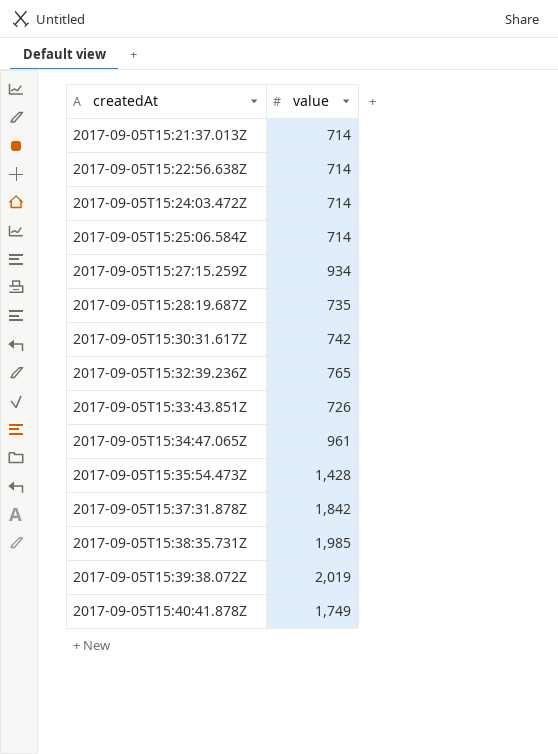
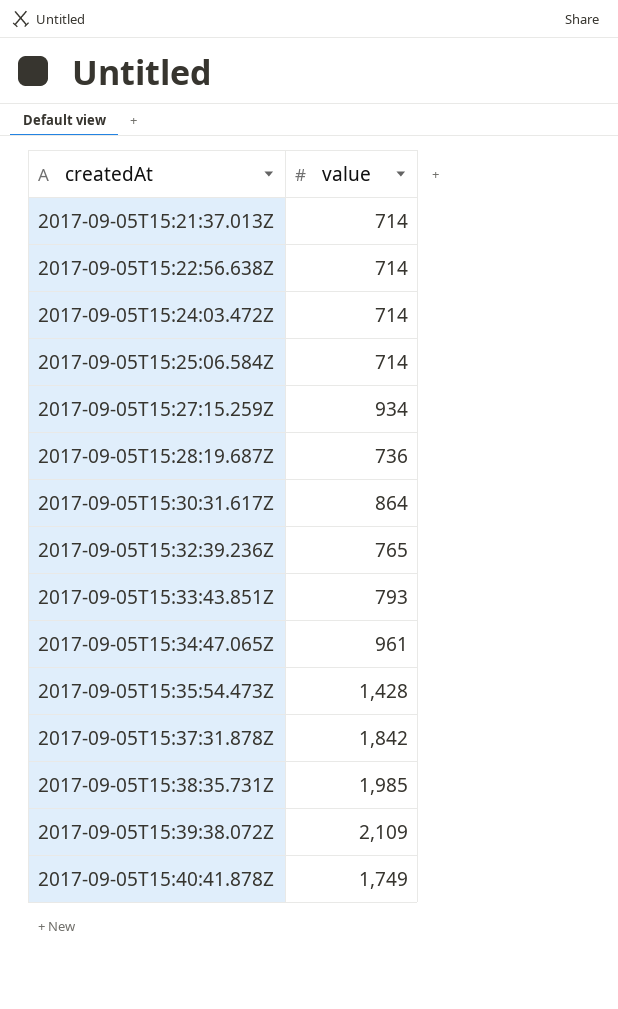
2017-09-05T15:28:19.687Z | value: 735 -> 736
2017-09-05T15:30:31.617Z | value: 742 -> 864
2017-09-05T15:33:43.851Z | value: 726 -> 793
2017-09-05T15:39:38.072Z | value: 2,019 -> 2,109

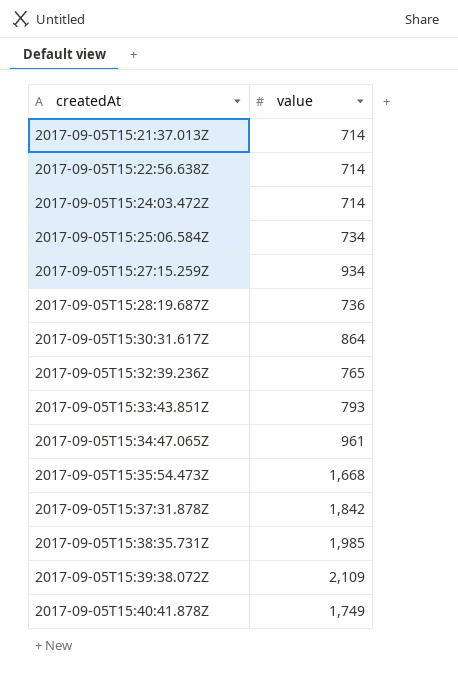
2017-09-05T15:25:06.584Z | value: 714 -> 734
2017-09-05T15:35:54.473Z | value: 1,428 -> 1,668

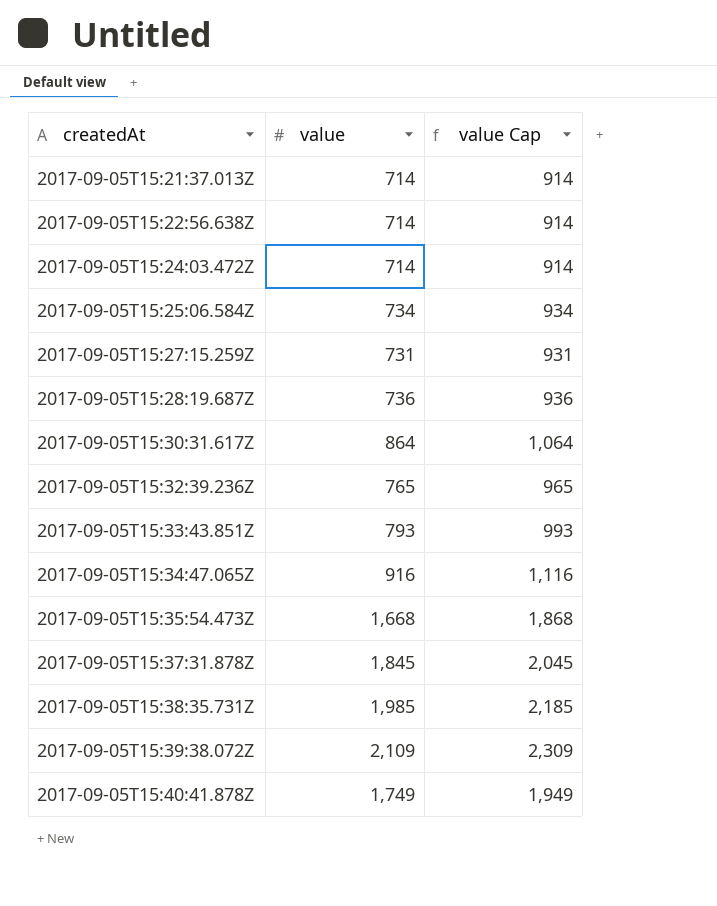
column value Cap | formula: none -> [value] + 200
2017-09-05T15:27:15.259Z | value: 934 -> 731
2017-09-05T15:34:47.065Z | value: 961 -> 916
2017-09-05T15:37:31.878Z | value: 1,842 -> 1,845

